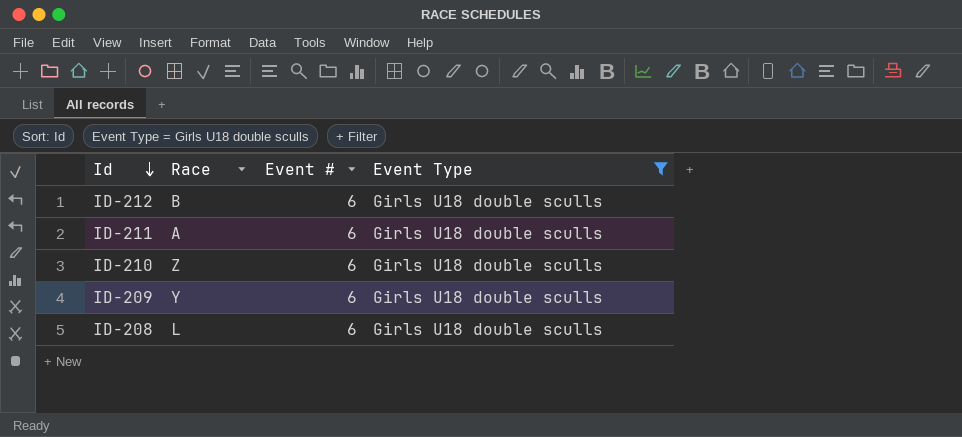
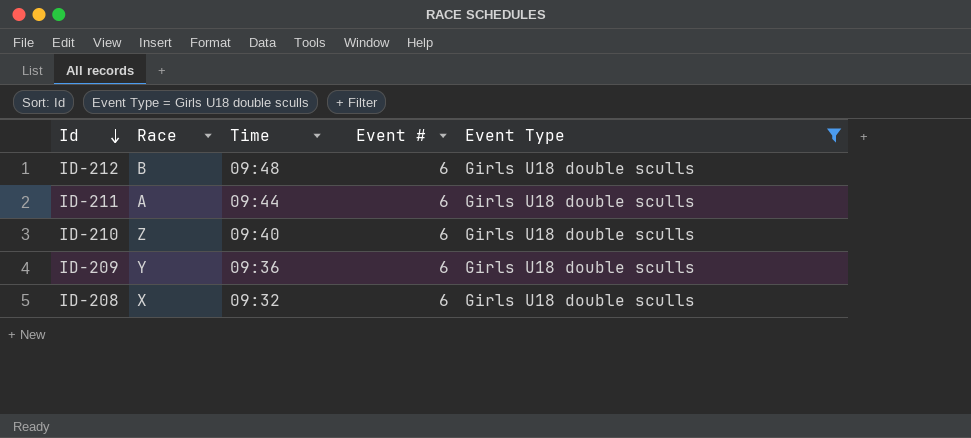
column Time | position: none -> 3
ID-208 | Race: L -> X

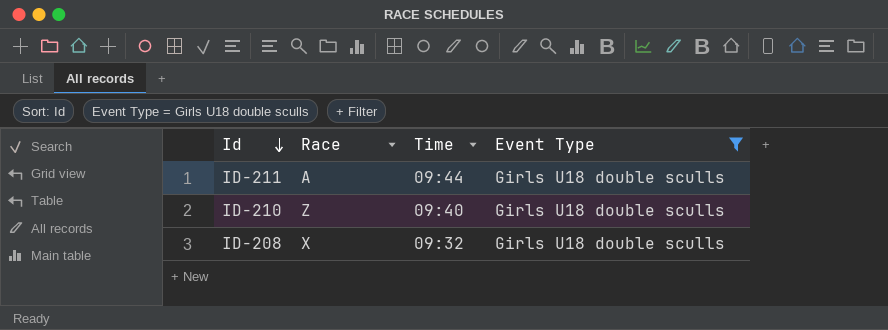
column Event # | position: 4 -> none
row ID-212: B | 09:48 | 6 | Girls U18 double sculls -> none
row ID-209: Y | 09:36 | 6 | Girls U18 double sculls -> none

